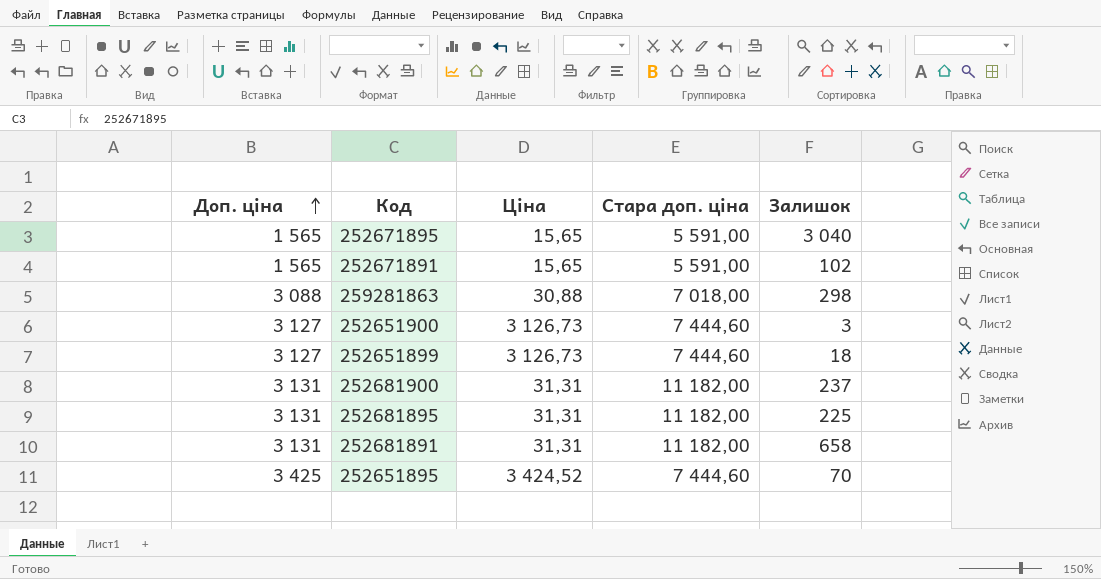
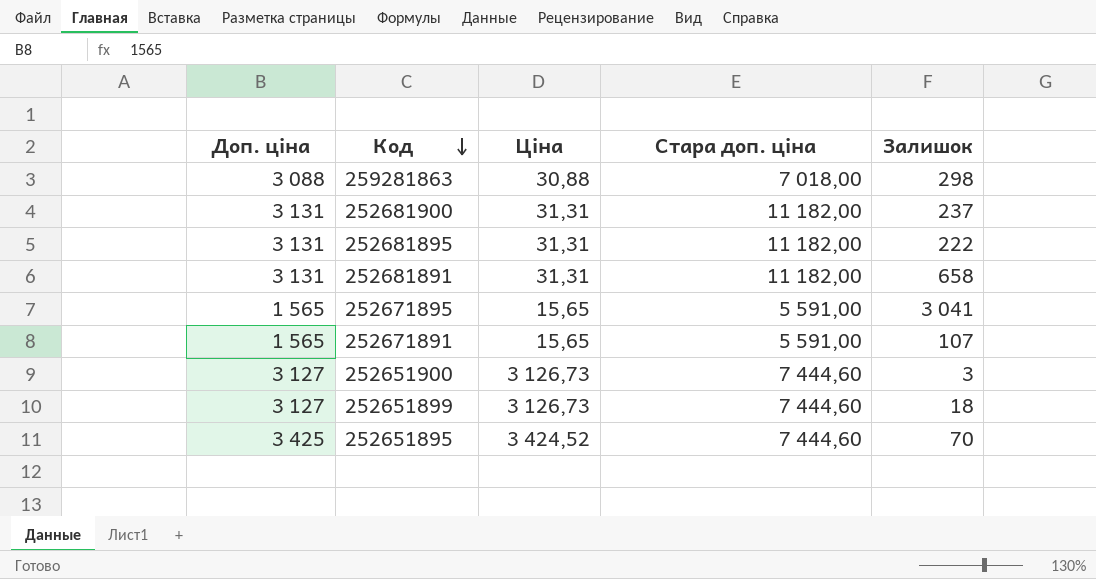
row order: Доп. ціна ascending -> Код descending
252681895 | Залишок: 225 -> 222
252671895 | Залишок: 3 040 -> 3 041
252671891 | Залишок: 102 -> 107

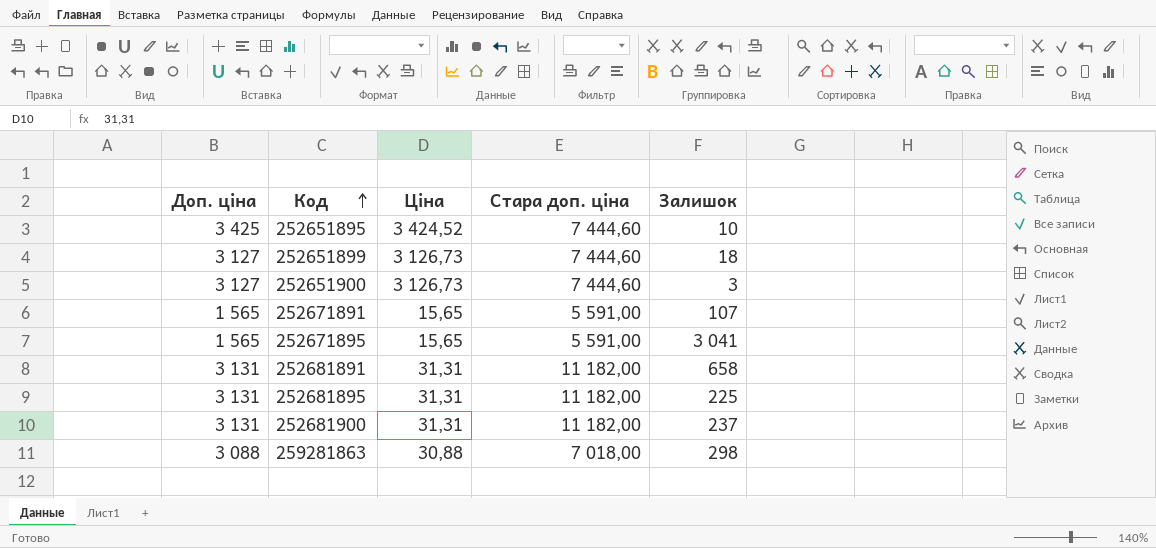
row order: Код descending -> Код ascending
252651895 | Залишок: 70 -> 10
252681895 | Залишок: 222 -> 225

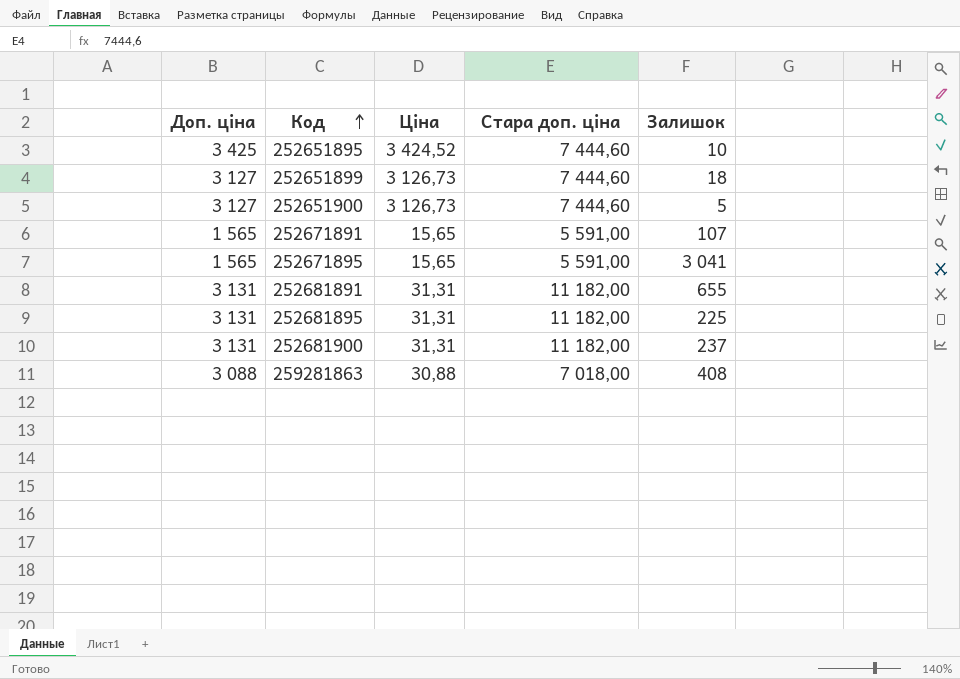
252651900 | Залишок: 3 -> 5
252681891 | Залишок: 658 -> 655
259281863 | Залишок: 298 -> 408

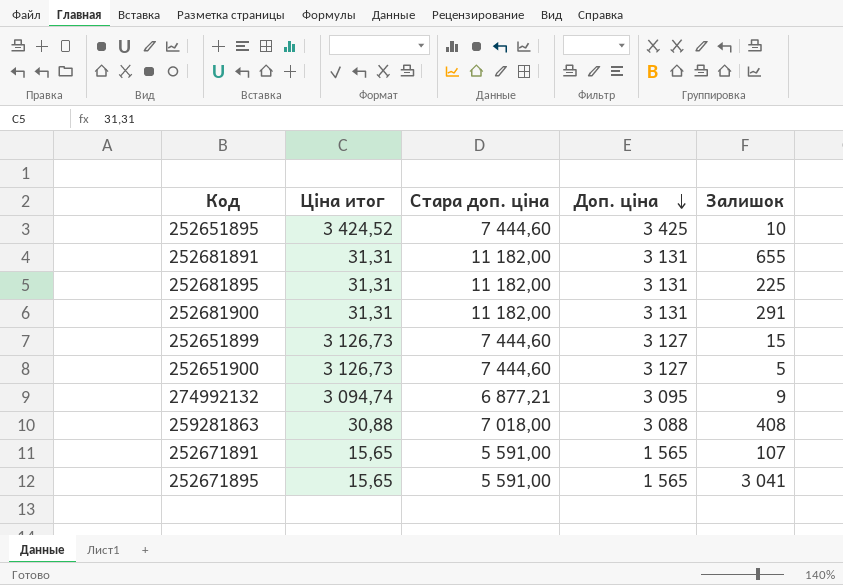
row order: Код ascending -> Доп. ціна descending
column name: Ціна -> Ціна итог
column Доп. ціна | position: 1 -> 4
252681900 | Залишок: 237 -> 291
252651899 | Залишок: 18 -> 15
row 274992132: none -> 3 094,74 | 6 877,21 | 3 095 | 9

